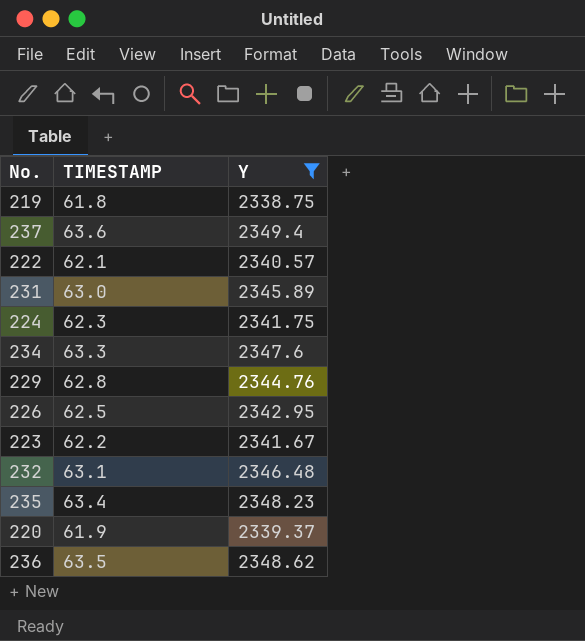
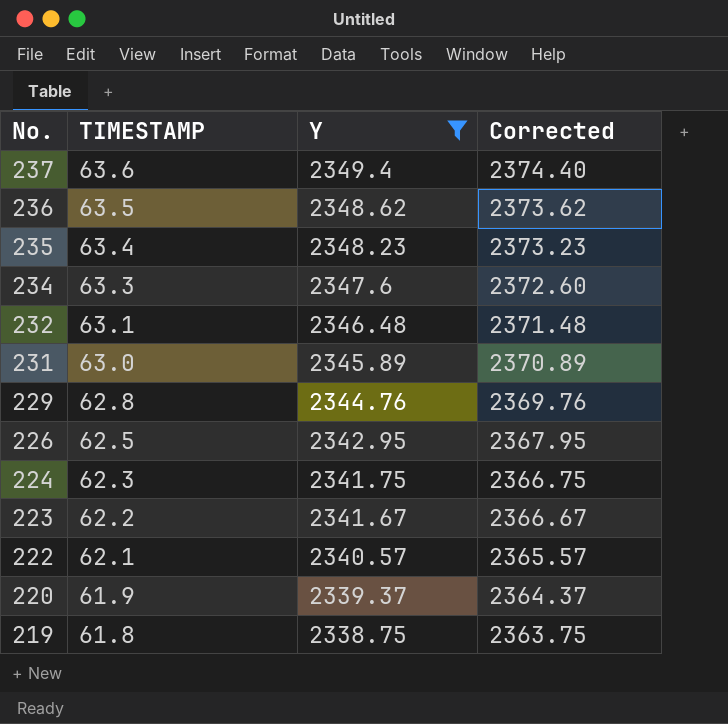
row order: none -> No. descending
column Corrected | formula: none -> [Y] + 25

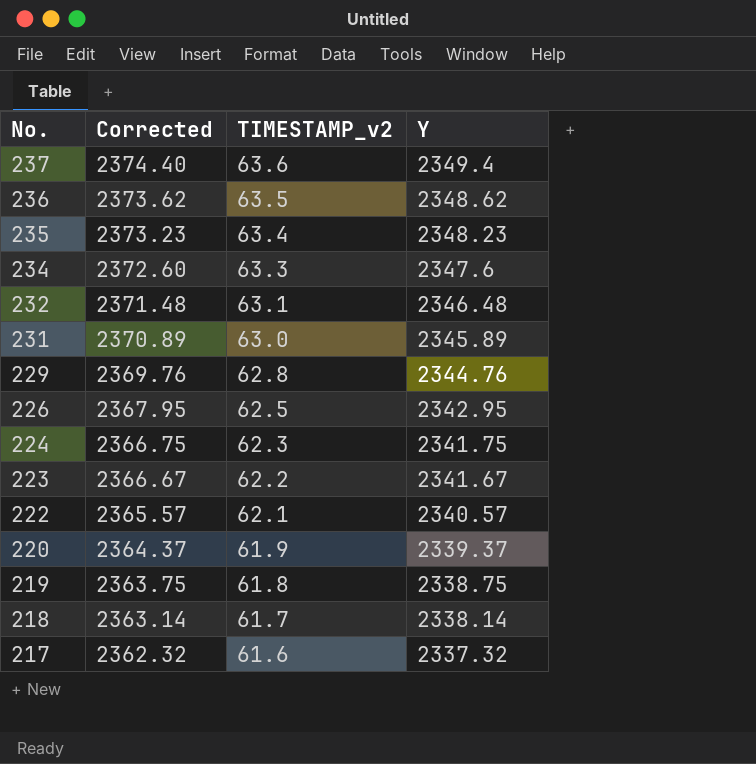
filter: Y >= 2338.75 -> none
column Corrected | position: 4 -> 2
column name: TIMESTAMP -> TIMESTAMP_v2

